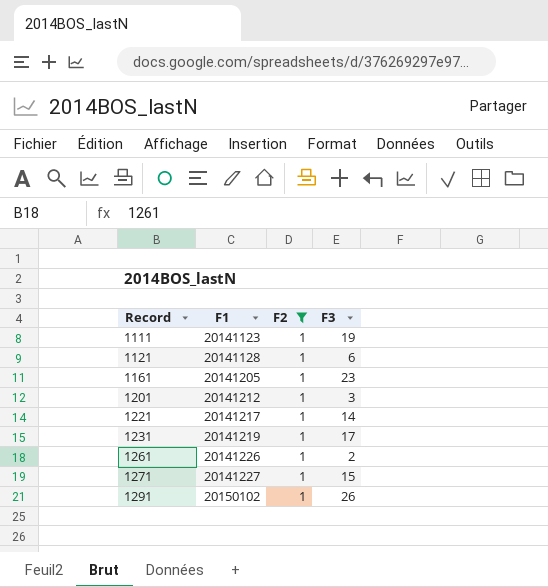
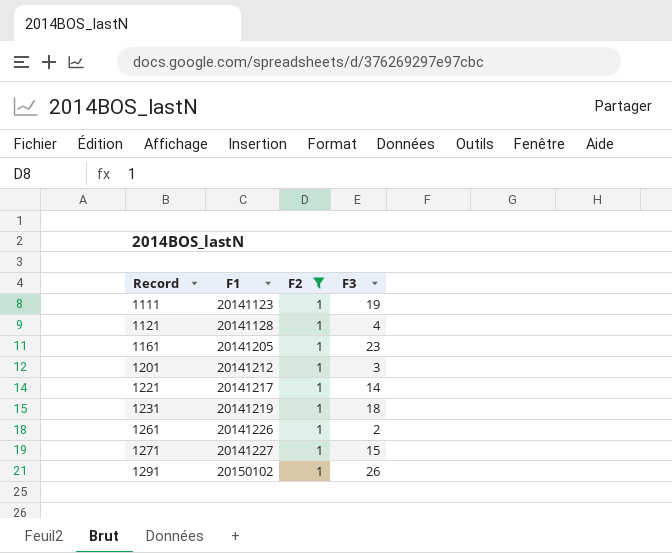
1121 | F3: 6 -> 4
1231 | F3: 17 -> 18

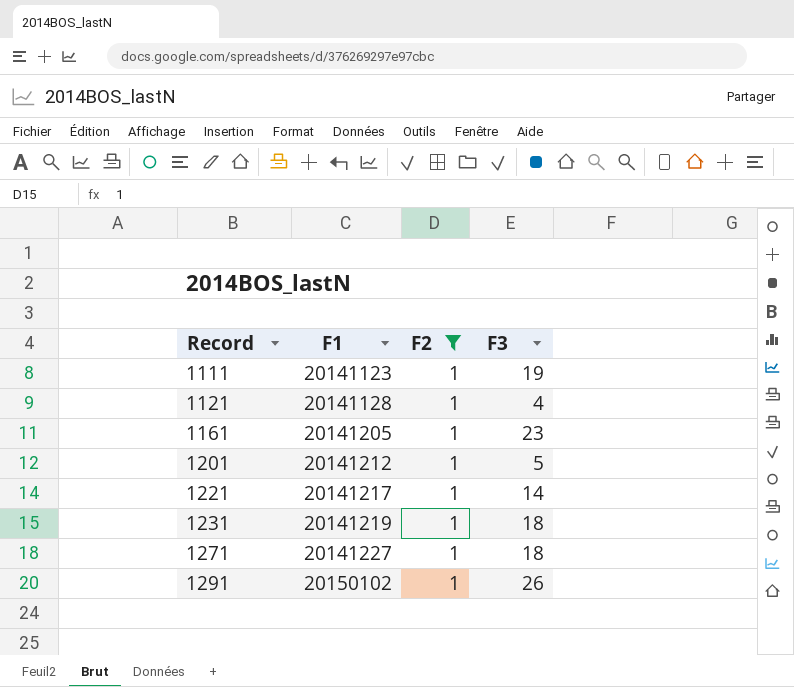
row 1261: 20141226 | 1 | 2 -> none
1201 | F3: 3 -> 5
1271 | F3: 15 -> 18

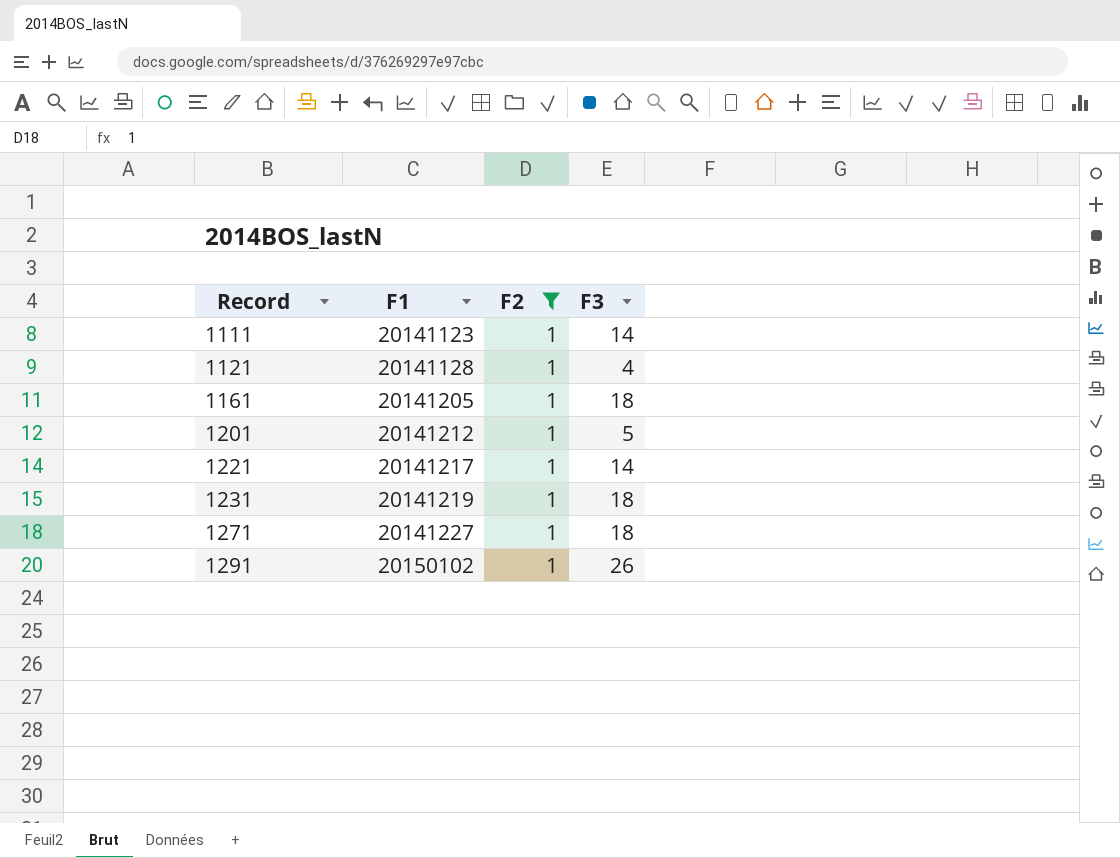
1111 | F3: 19 -> 14
1161 | F3: 23 -> 18

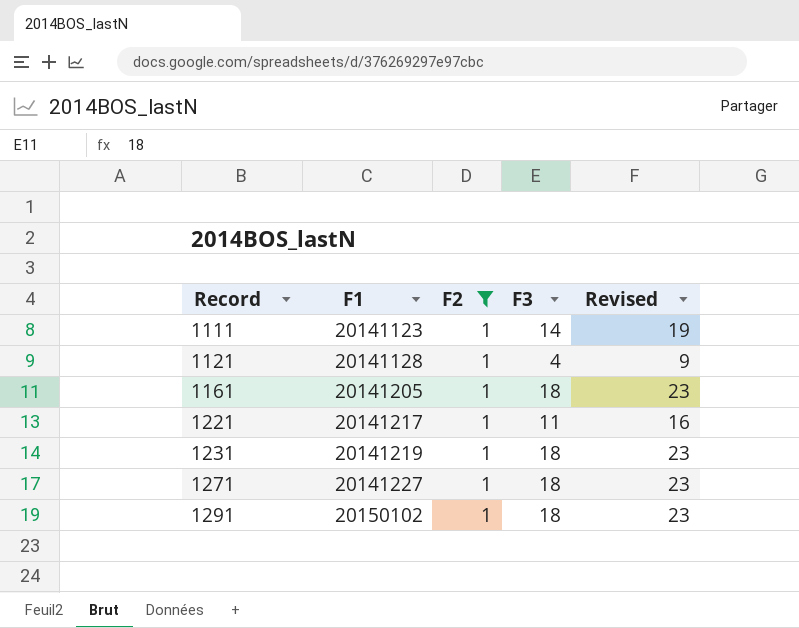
column Revised | formula: none -> [F3] + 5
row 1201: 20141212 | 1 | 5 -> none
1221 | F3: 14 -> 11
1291 | F3: 26 -> 18

